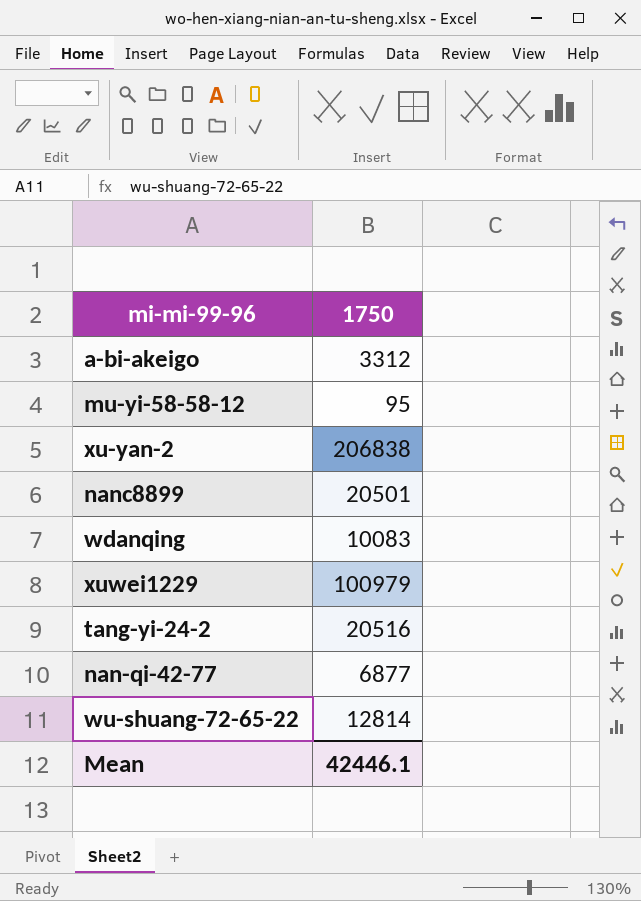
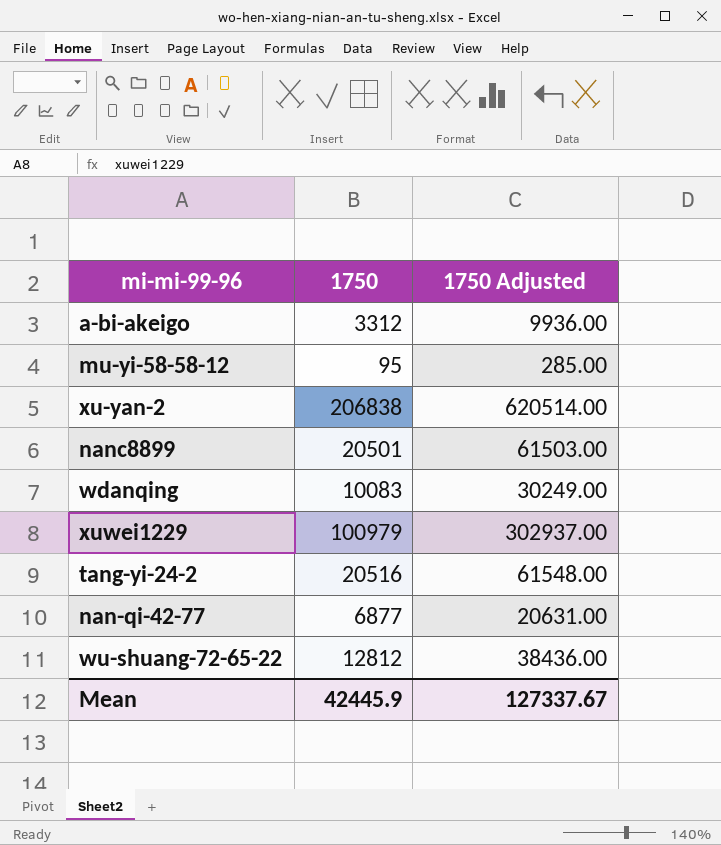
column 1750 Adjusted | formula: none -> [1750] * 3
wu-shuang-72-65-22 | 1750: 12814 -> 12812
Mean | 1750: 42446.1 -> 42445.9

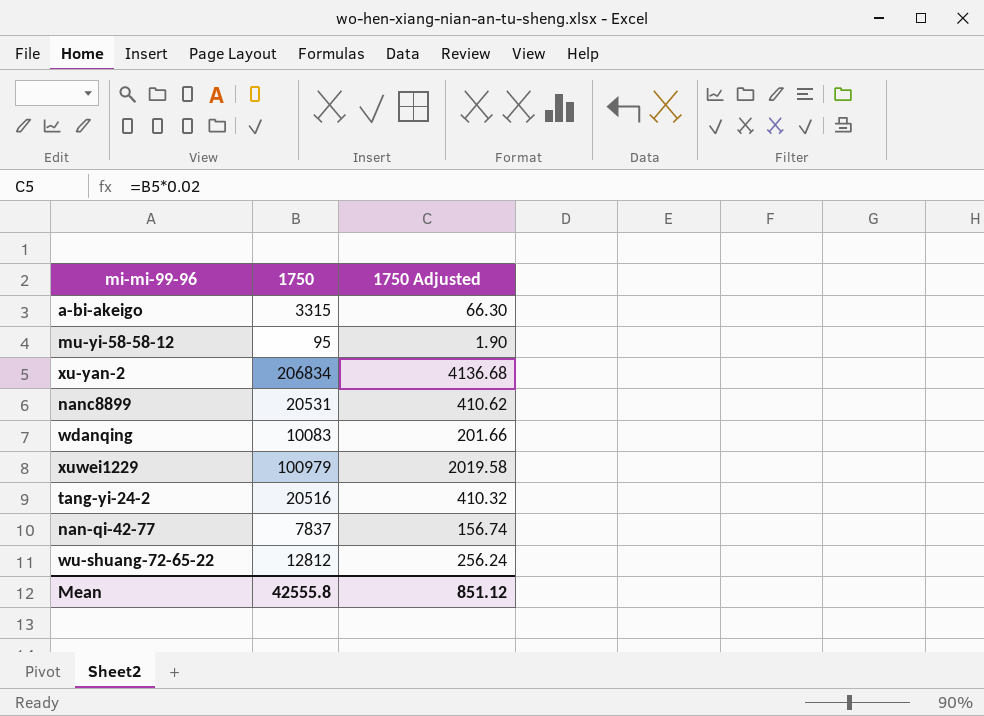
column 1750 Adjusted | formula: [1750] * 3 -> [1750] * 0.02
a-bi-akeigo | 1750: 3312 -> 3315
xu-yan-2 | 1750: 206838 -> 206834
nanc8899 | 1750: 20501 -> 20531
nan-qi-42-77 | 1750: 6877 -> 7837
Mean | 1750: 42445.9 -> 42555.8
Mean | 1750 Adjusted: 127337.67 -> 851.12

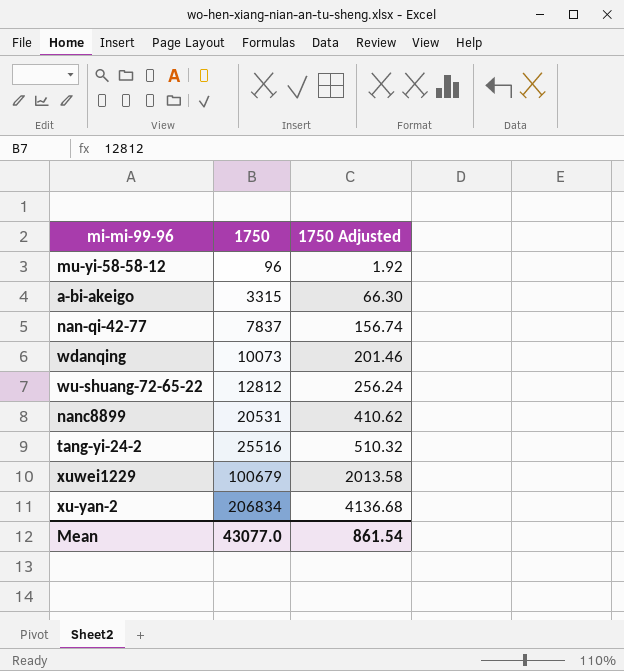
row order: none -> 1750 ascending
mu-yi-58-58-12 | 1750: 95 -> 96
mu-yi-58-58-12 | 1750 Adjusted: 1.90 -> 1.92
wdanqing | 1750: 10083 -> 10073
wdanqing | 1750 Adjusted: 201.66 -> 201.46
tang-yi-24-2 | 1750: 20516 -> 25516
tang-yi-24-2 | 1750 Adjusted: 410.32 -> 510.32
xuwei1229 | 1750: 100979 -> 100679
xuwei1229 | 1750 Adjusted: 2019.58 -> 2013.58
Mean | 1750: 42555.8 -> 43077.0
Mean | 1750 Adjusted: 851.12 -> 861.54

